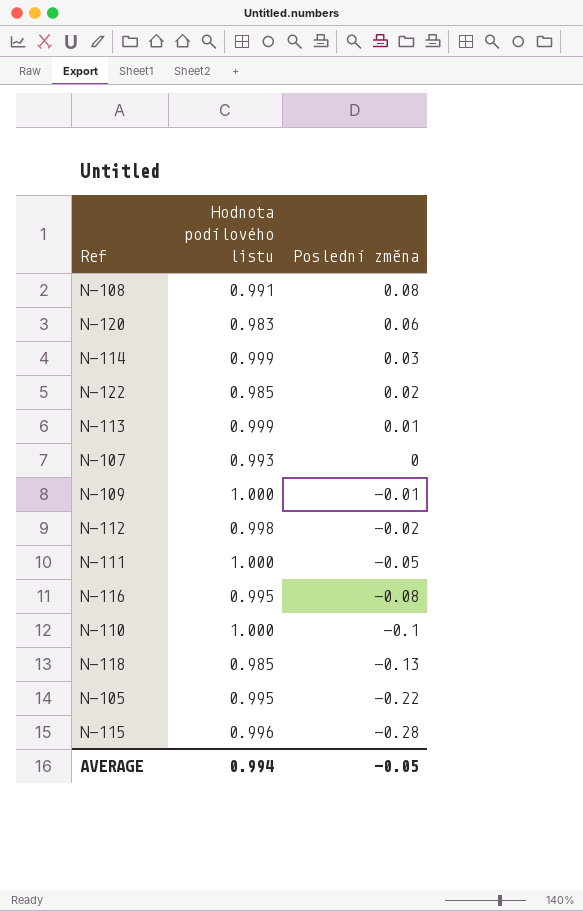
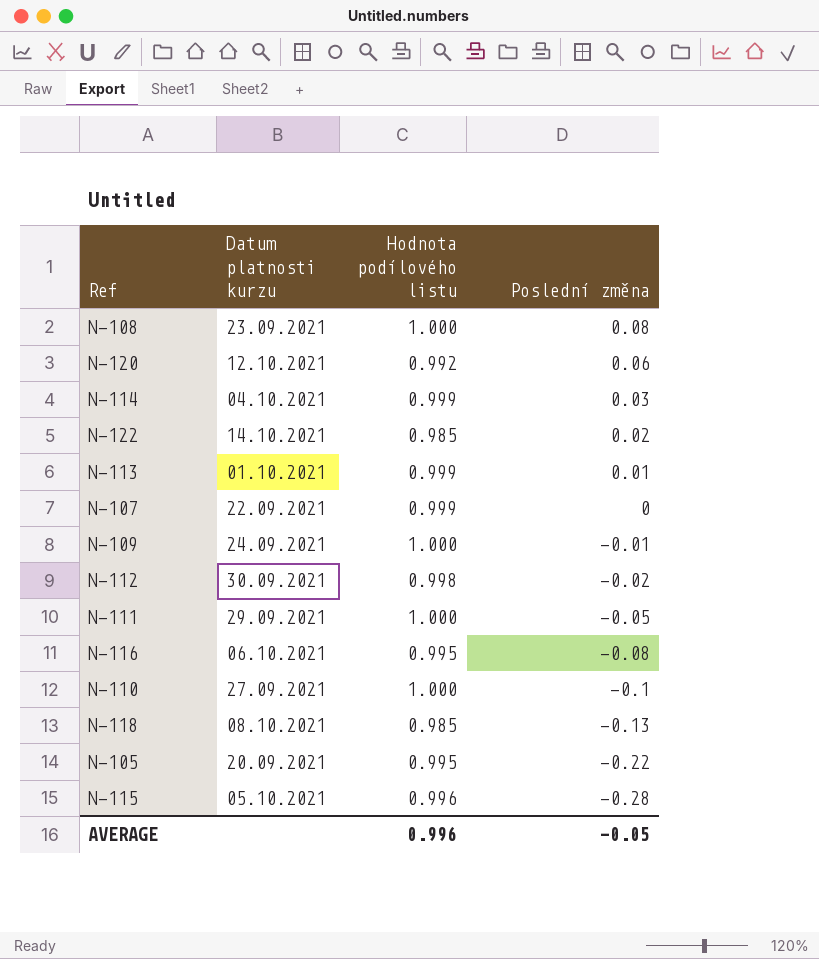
column Datum platnosti kurzu | position: none -> 2
N-108 | Hodnota podílového listu: 0.991 -> 1.000
N-120 | Hodnota podílového listu: 0.983 -> 0.992
N-107 | Hodnota podílového listu: 0.993 -> 0.999
AVERAGE | Hodnota podílového listu: 0.994 -> 0.996

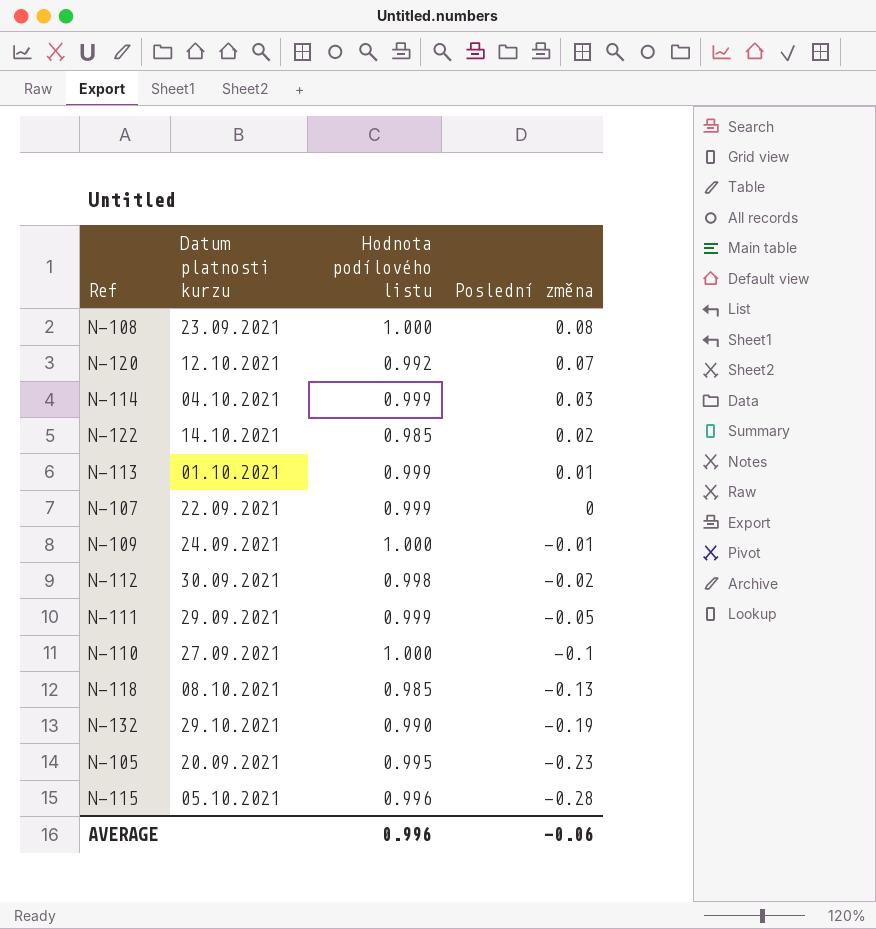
row N-116: 06.10.2021 | 0.995 | -0.08 -> none
N-120 | Poslední změna: 0.06 -> 0.07
N-111 | Hodnota podílového listu: 1.000 -> 0.999
row N-132: none -> 29.10.2021 | 0.990 | -0.19
N-105 | Poslední změna: -0.22 -> -0.23
AVERAGE | Poslední změna: -0.05 -> -0.06

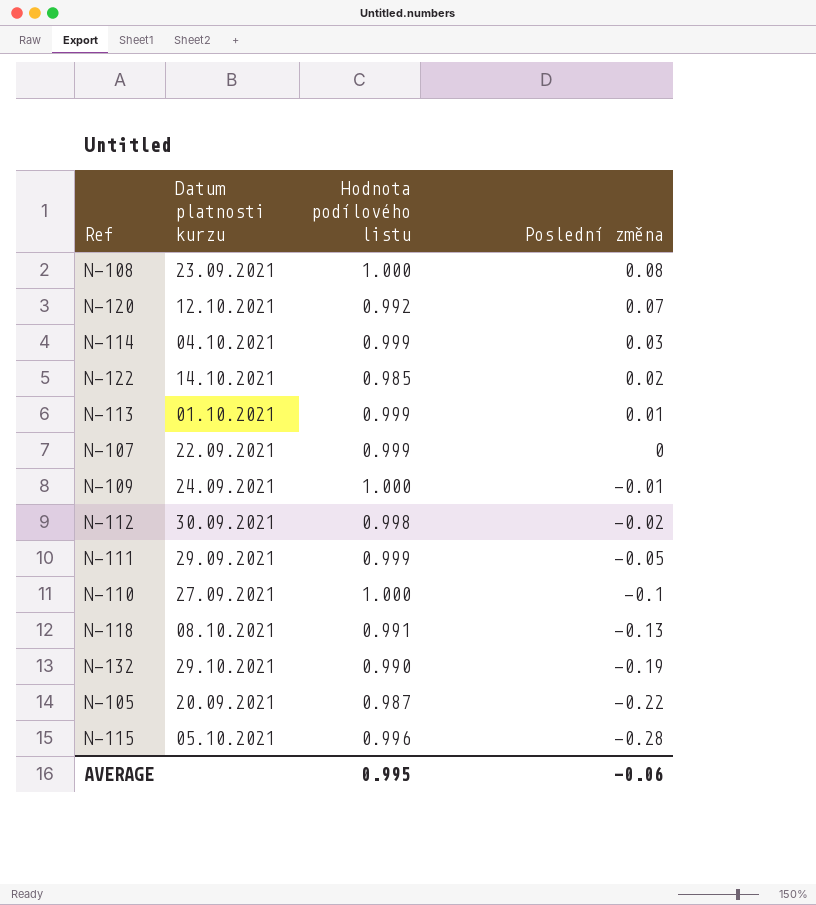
N-118 | Hodnota podílového listu: 0.985 -> 0.991
N-105 | Hodnota podílového listu: 0.995 -> 0.987
N-105 | Poslední změna: -0.23 -> -0.22
AVERAGE | Hodnota podílového listu: 0.996 -> 0.995

